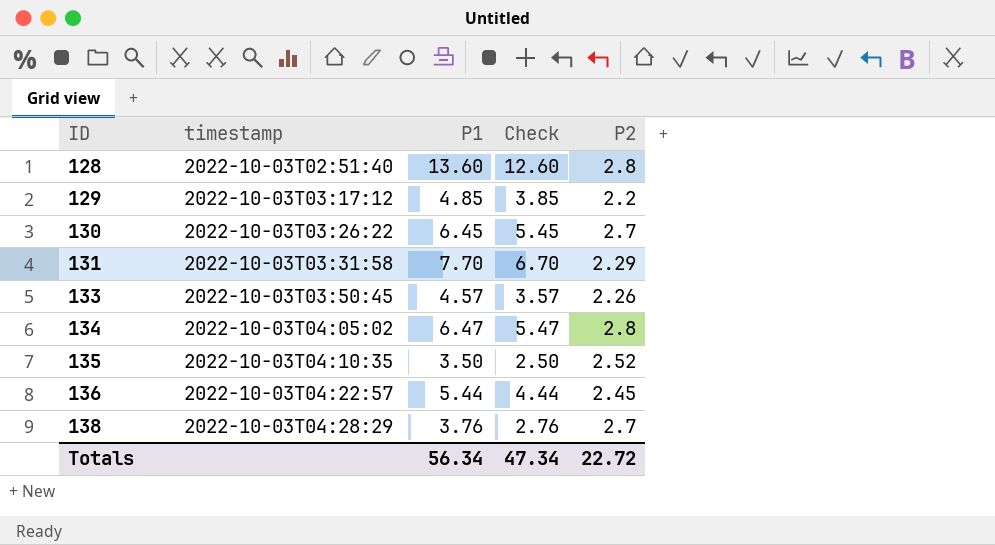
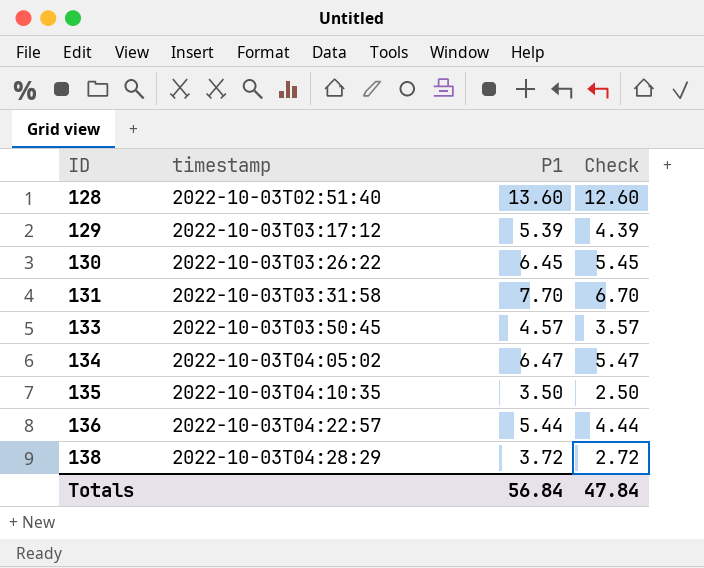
column P2 | position: 5 -> none
129 | P1: 4.85 -> 5.39
129 | Check: 3.85 -> 4.39
138 | P1: 3.76 -> 3.72
138 | Check: 2.76 -> 2.72
Totals | P1: 56.34 -> 56.84
Totals | Check: 47.34 -> 47.84

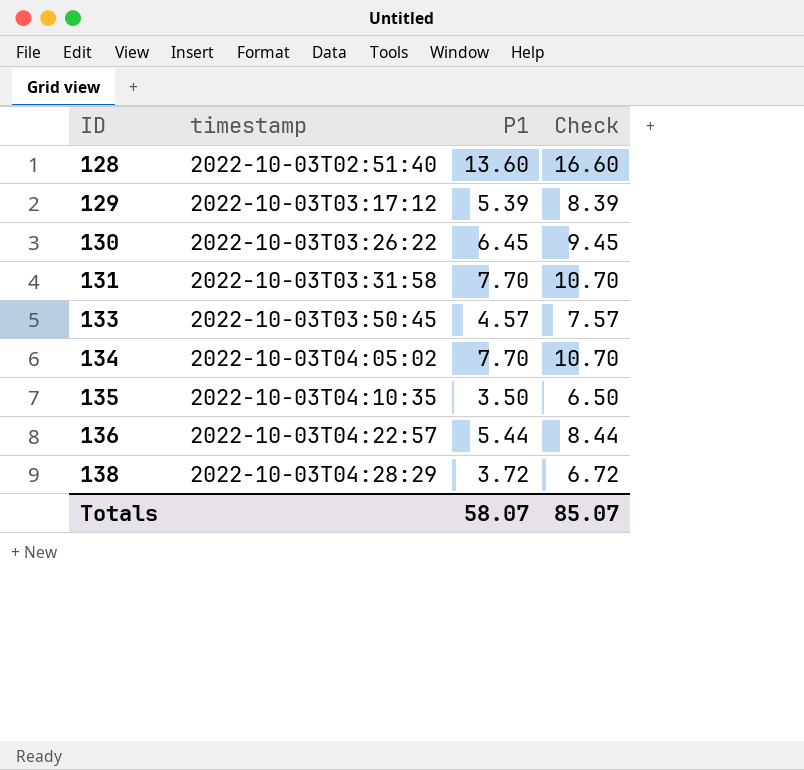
column Check | formula: [P1] - 1 -> [P1] + 3
134 | P1: 6.47 -> 7.70
Totals | P1: 56.84 -> 58.07
Totals | Check: 47.84 -> 85.07

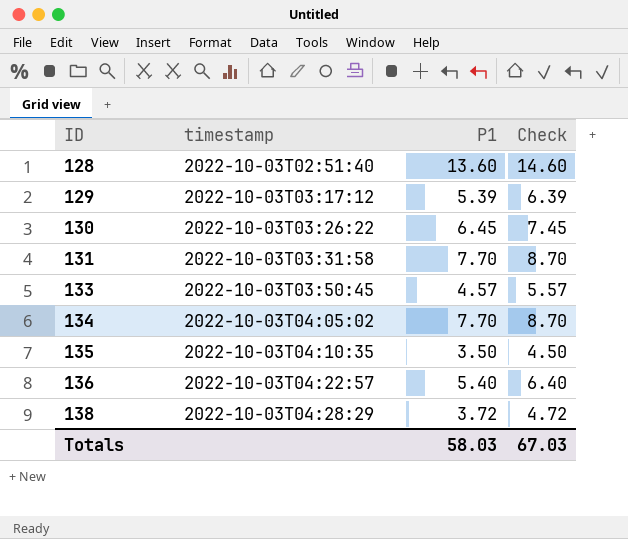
column Check | formula: [P1] + 3 -> [P1] + 1
136 | P1: 5.44 -> 5.40
Totals | P1: 58.07 -> 58.03
Totals | Check: 85.07 -> 67.03

